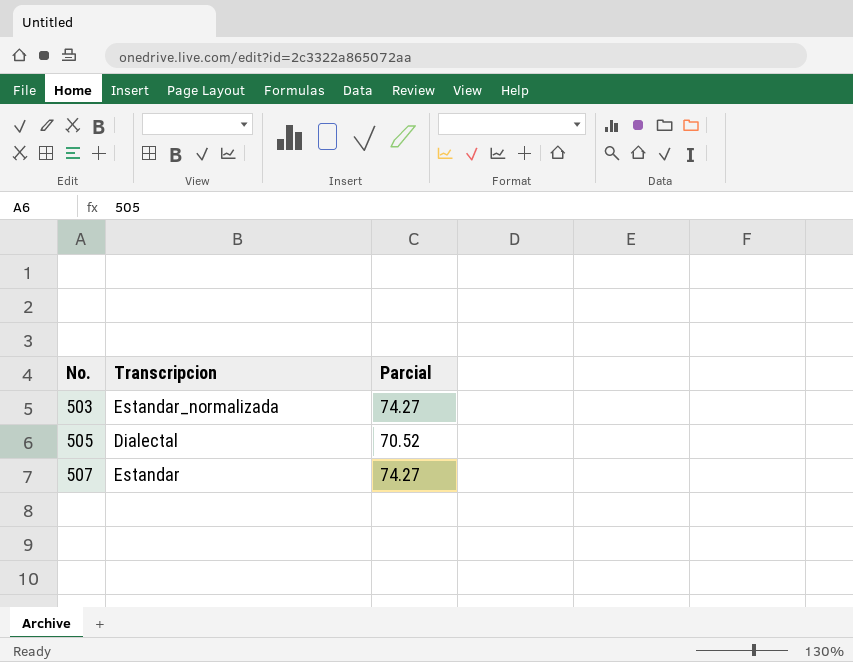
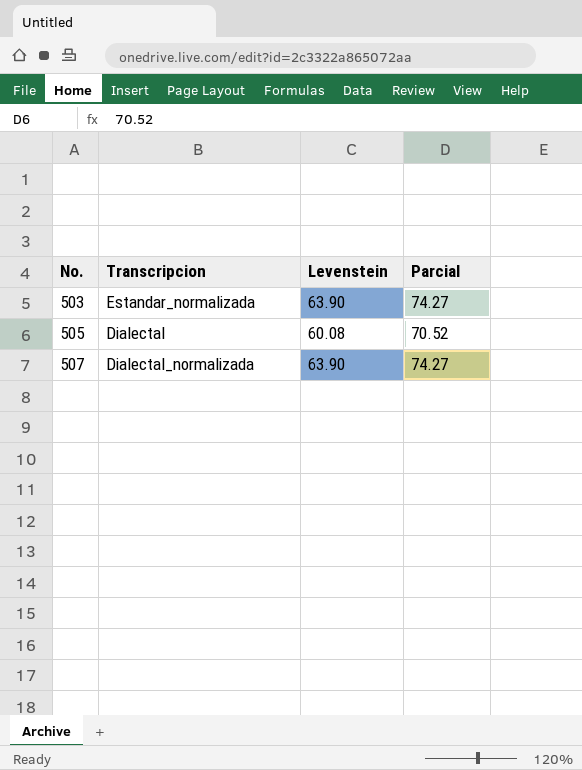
column Levenstein | position: none -> 3
507 | Transcripcion: Estandar -> Dialectal_normalizada

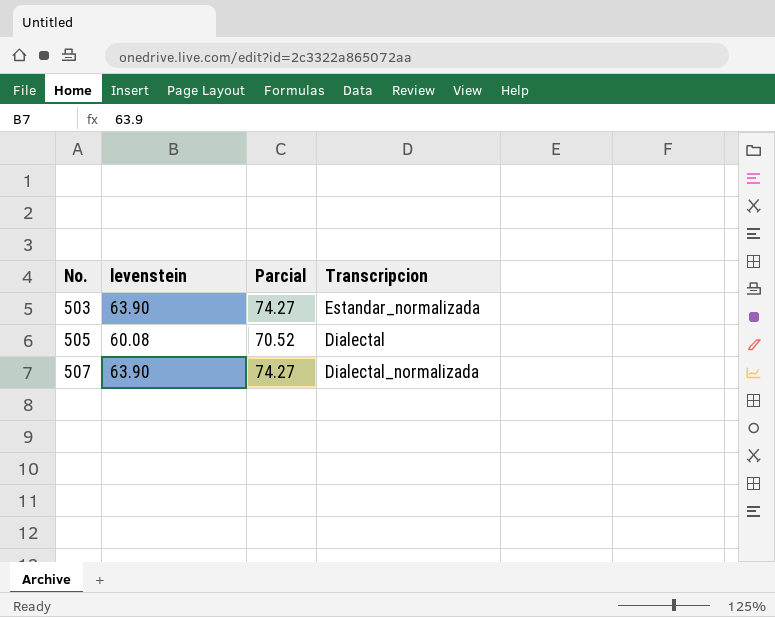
column name: Levenstein -> levenstein
column Transcripcion | position: 2 -> 4

